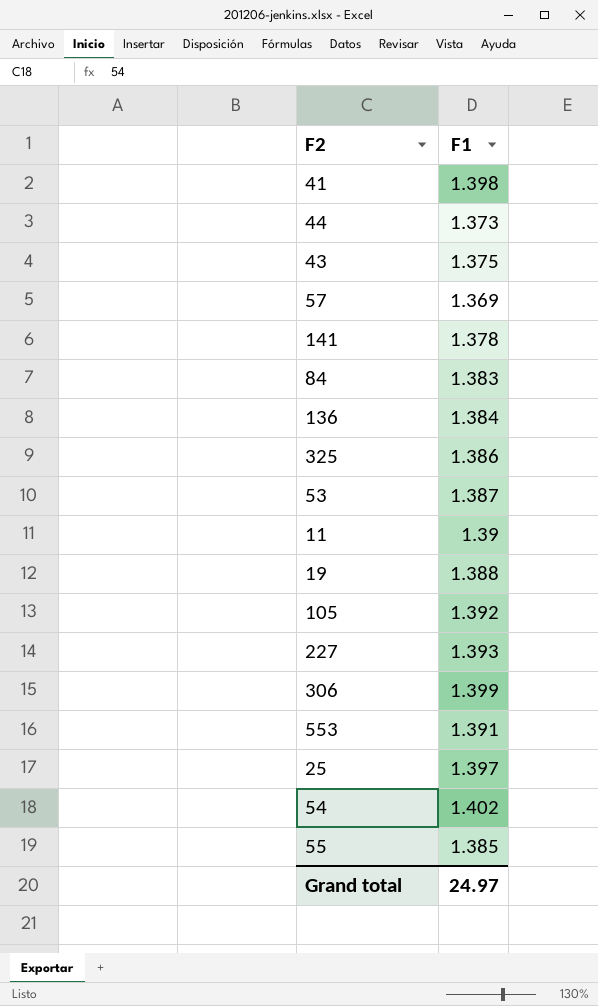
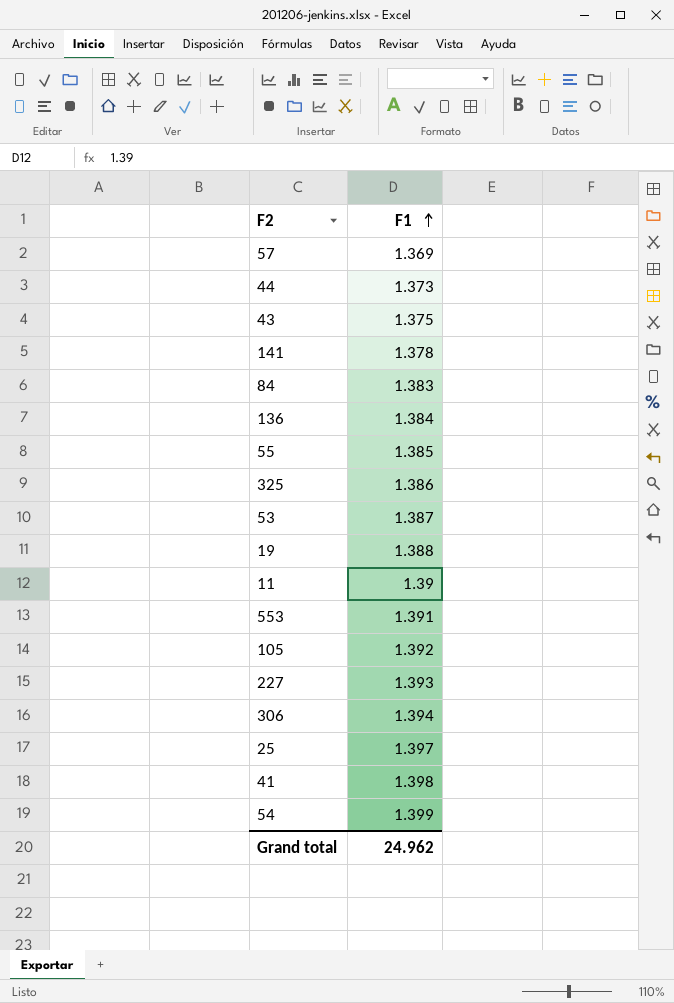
row order: none -> F1 ascending
306 | F1: 1.399 -> 1.394
54 | F1: 1.402 -> 1.399
Grand total | F1: 24.97 -> 24.962

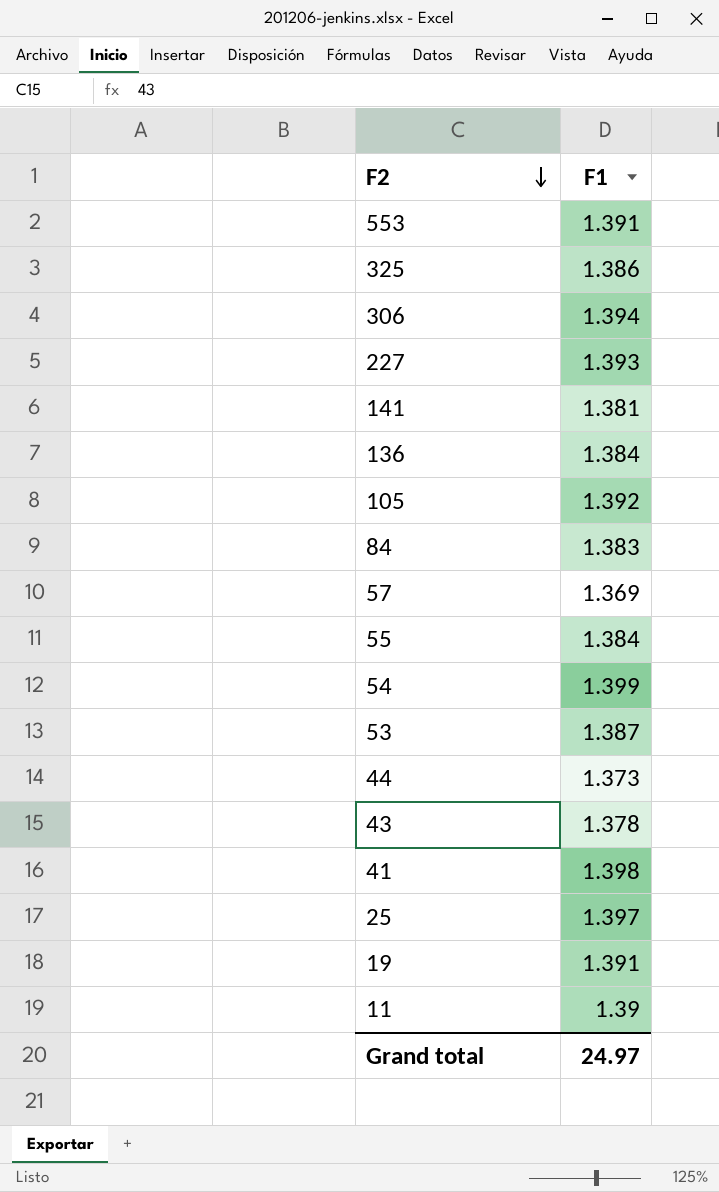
row order: F1 ascending -> F2 descending
141 | F1: 1.378 -> 1.381
55 | F1: 1.385 -> 1.384
43 | F1: 1.375 -> 1.378
19 | F1: 1.388 -> 1.391
Grand total | F1: 24.962 -> 24.97

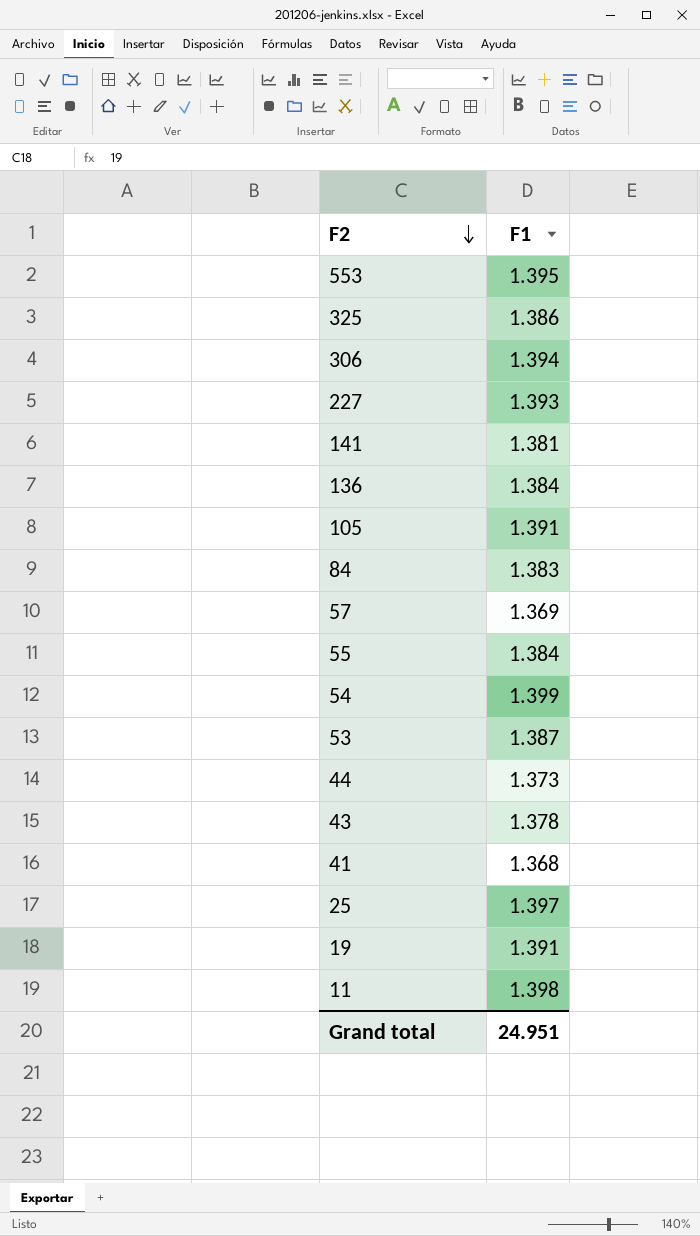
553 | F1: 1.391 -> 1.395
105 | F1: 1.392 -> 1.391
41 | F1: 1.398 -> 1.368
11 | F1: 1.39 -> 1.398
Grand total | F1: 24.97 -> 24.951

